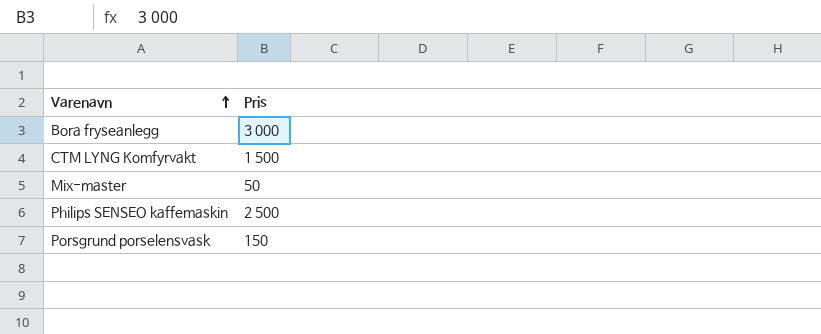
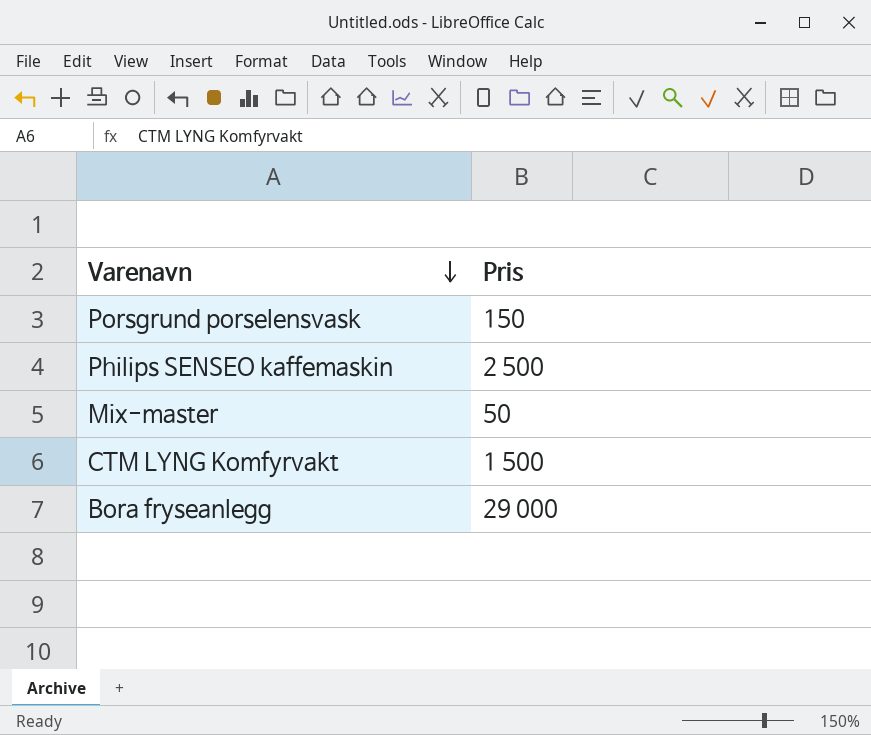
row order: Varenavn ascending -> Varenavn descending
Bora fryseanlegg | Pris: 3 000 -> 29 000

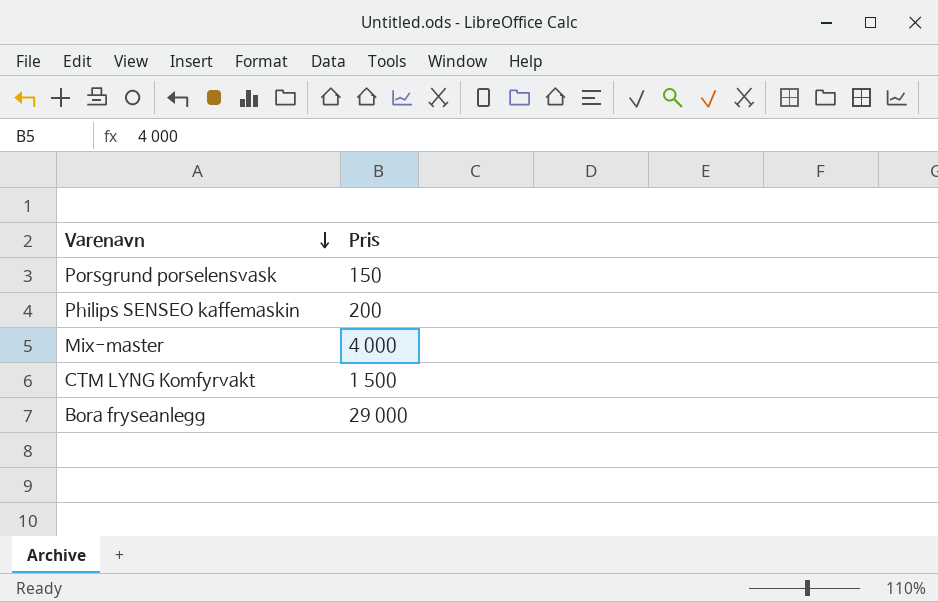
Philips SENSEO kaffemaskin | Pris: 2 500 -> 200
Mix-master | Pris: 50 -> 4 000

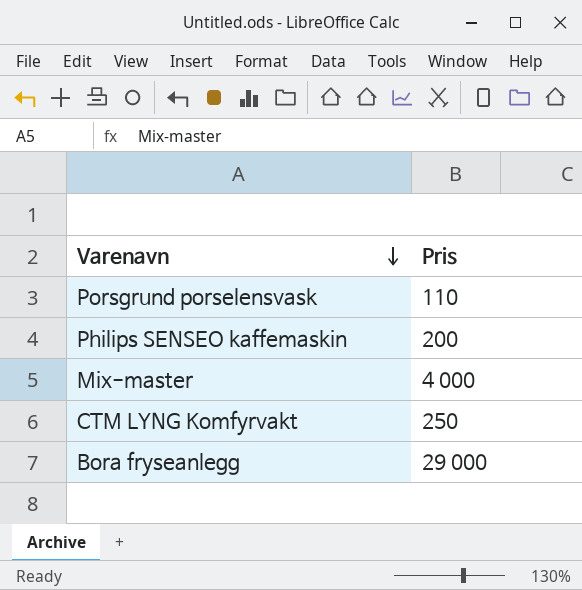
Porsgrund porselensvask | Pris: 150 -> 110
CTM LYNG Komfyrvakt | Pris: 1 500 -> 250

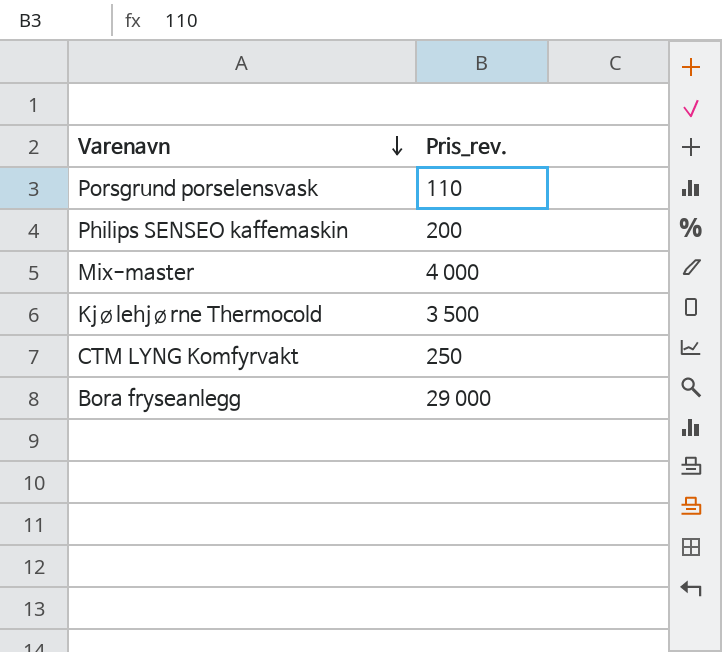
column name: Pris -> Pris_rev.
row Kjølehjørne Thermocold: none -> 3 500

